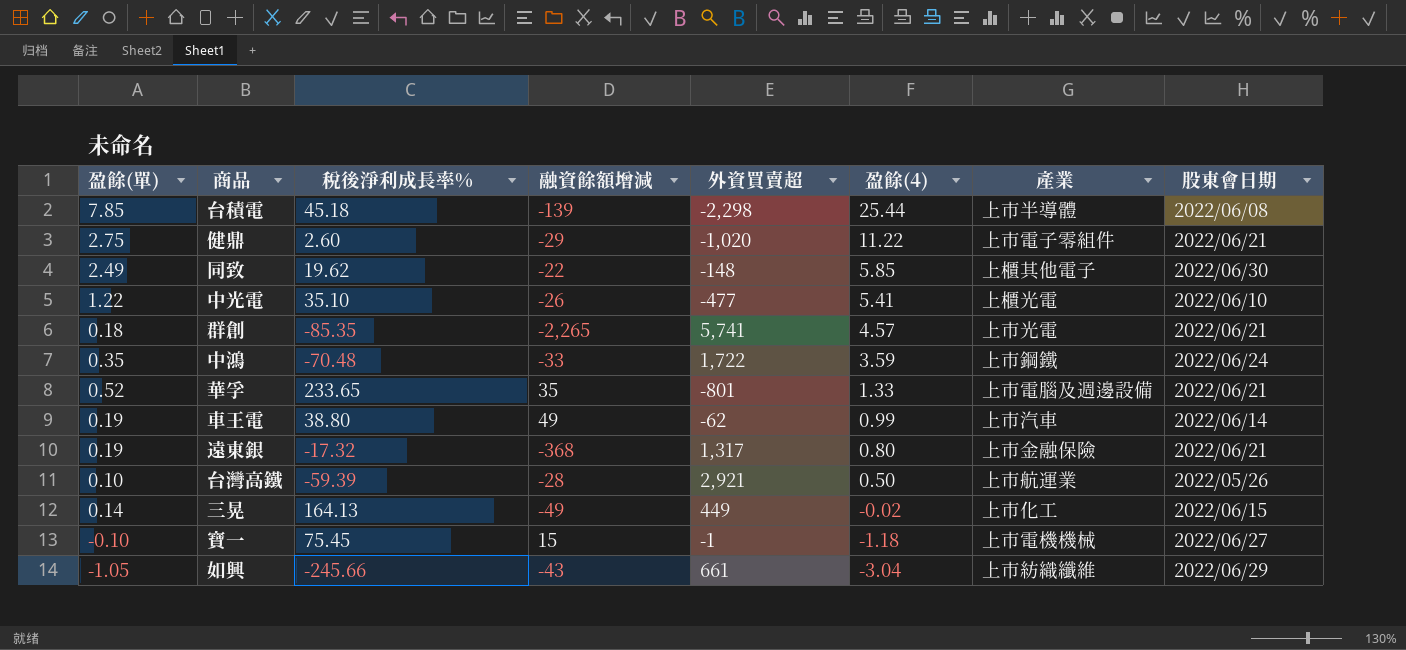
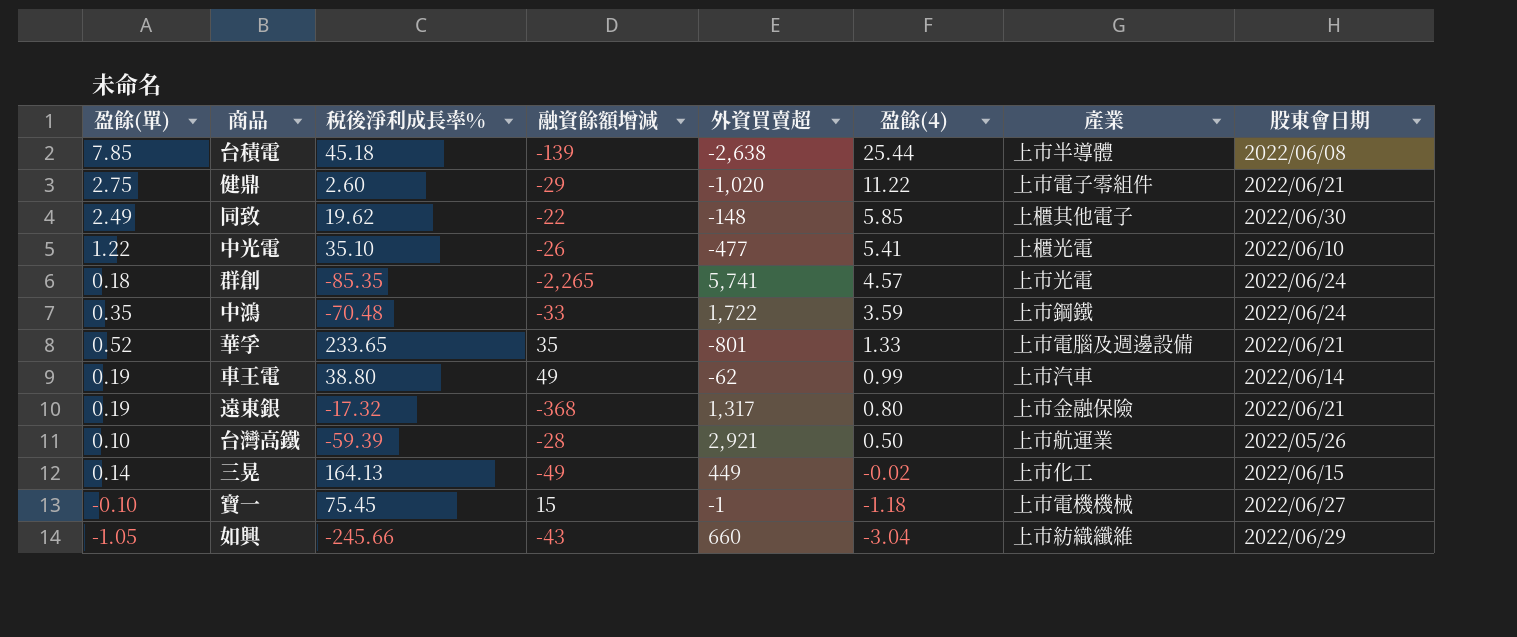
台積電 | 外資買賣超: -2,298 -> -2,638
群創 | 股東會日期: 2022/06/21 -> 2022/06/24
如興 | 外資買賣超: 661 -> 660

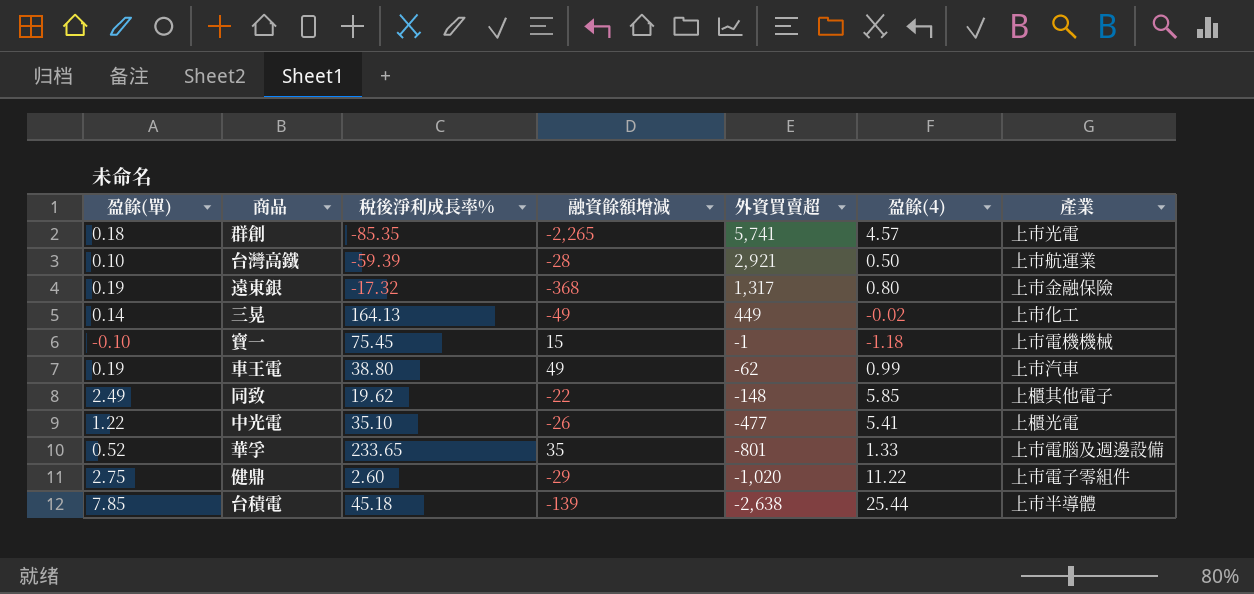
row order: 盈餘(4) descending -> 外資買賣超 descending
column 股東會日期 | position: 8 -> none
row 中鴻: 0.35 | -70.48 | -33 | 1,722 | 3.59 | 上市鋼鐵 | 2022/06/24 -> none
row 如興: -1.05 | -245.66 | -43 | 660 | -3.04 | 上市紡織纖維 | 2022/06/29 -> none

